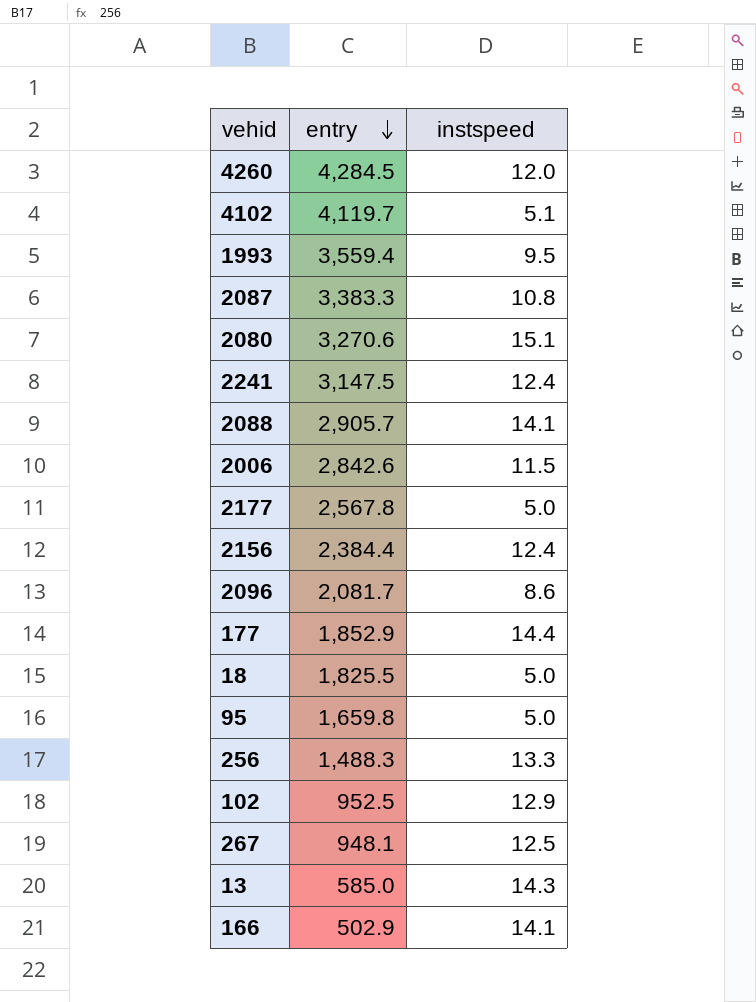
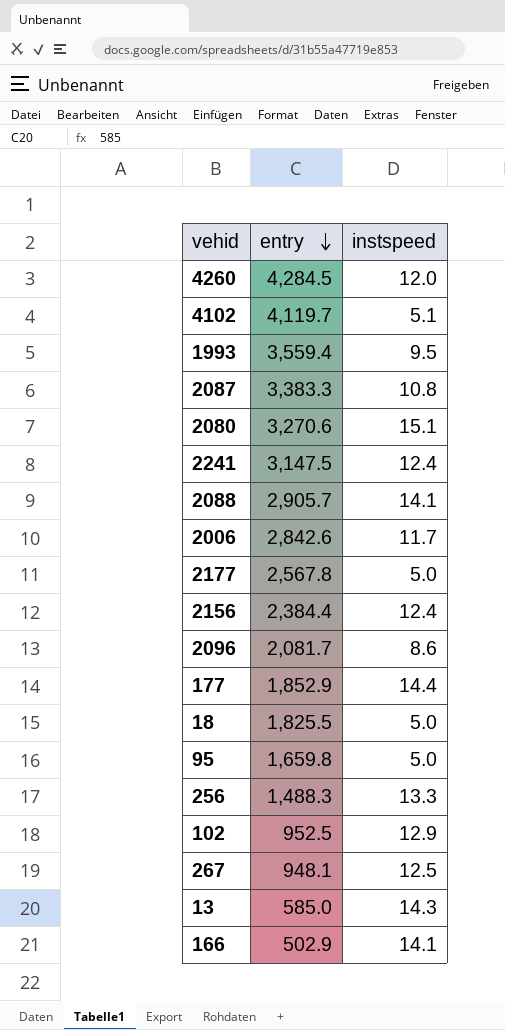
2006 | instspeed: 11.5 -> 11.7

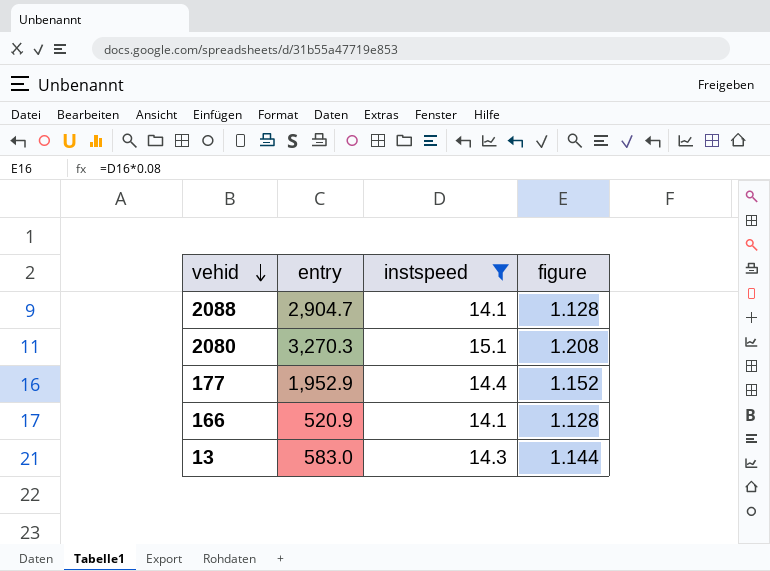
filter: none -> instspeed >= 14.1
row order: entry descending -> vehid descending
column figure | formula: none -> [instspeed] * 0.08
2088 | entry: 2,905.7 -> 2,904.7
2080 | entry: 3,270.6 -> 3,270.3
177 | entry: 1,852.9 -> 1,952.9
166 | entry: 502.9 -> 520.9
13 | entry: 585.0 -> 583.0

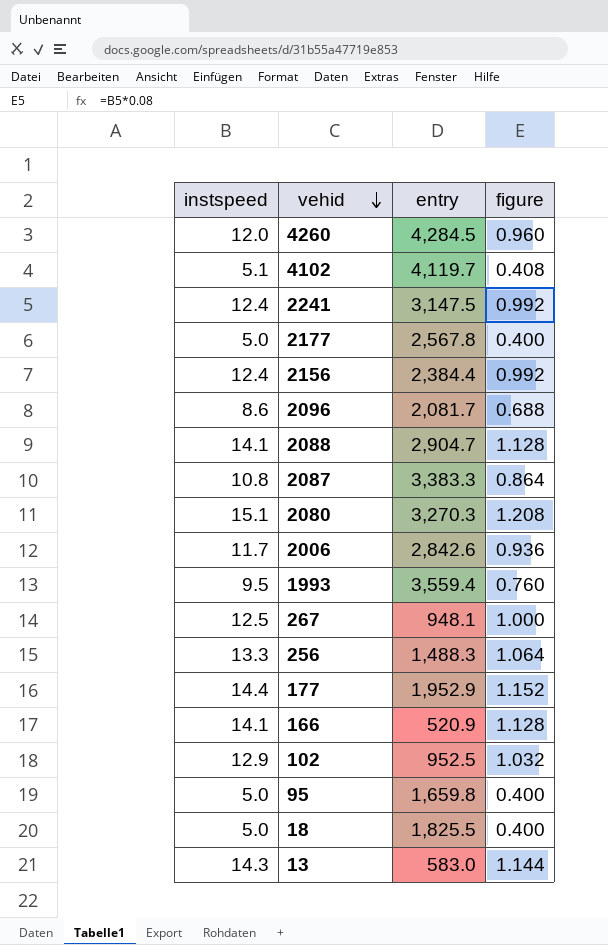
filter: instspeed >= 14.1 -> none
column instspeed | position: 3 -> 1

